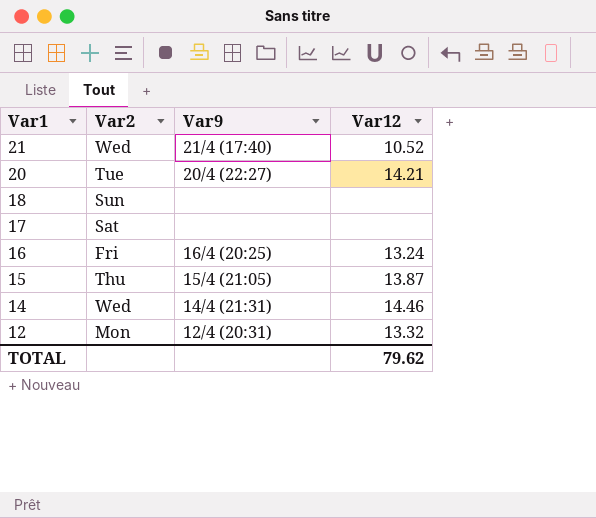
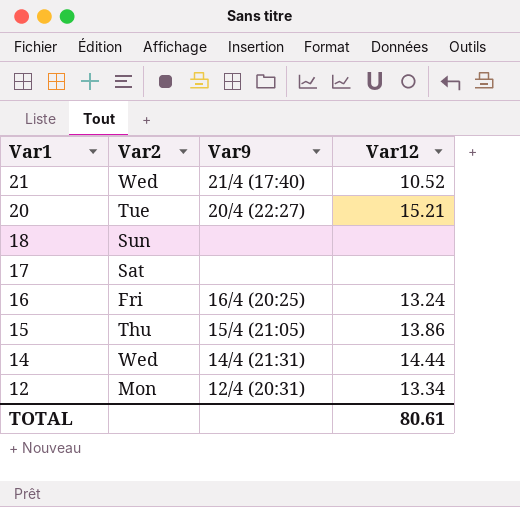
20 | Var12: 14.21 -> 15.21
15 | Var12: 13.87 -> 13.86
14 | Var12: 14.46 -> 14.44
12 | Var12: 13.32 -> 13.34
TOTAL | Var12: 79.62 -> 80.61

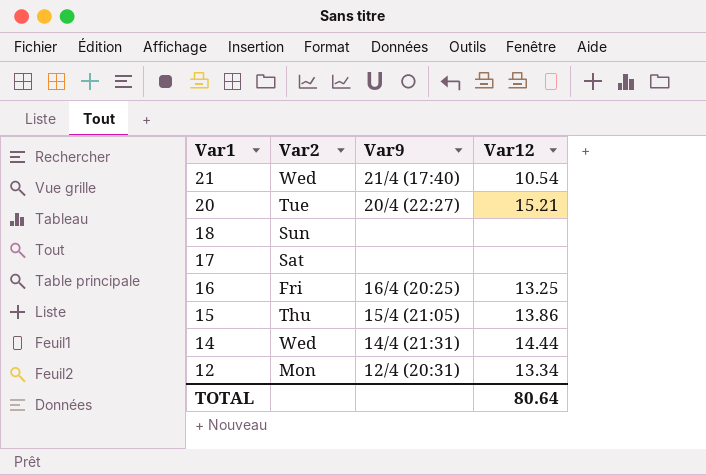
21 | Var12: 10.52 -> 10.54
16 | Var12: 13.24 -> 13.25
TOTAL | Var12: 80.61 -> 80.64

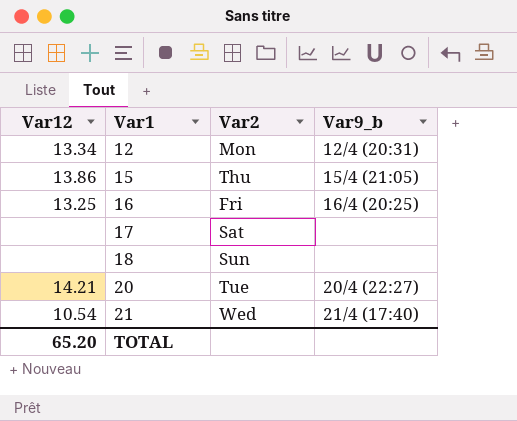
row order: Var1 descending -> Var1 ascending
column Var12 | position: 4 -> 1
column name: Var9 -> Var9_b
row 14: Wed | 14/4 (21:31) | 14.44 -> none
20 | Var12: 15.21 -> 14.21
TOTAL | Var12: 80.64 -> 65.20

